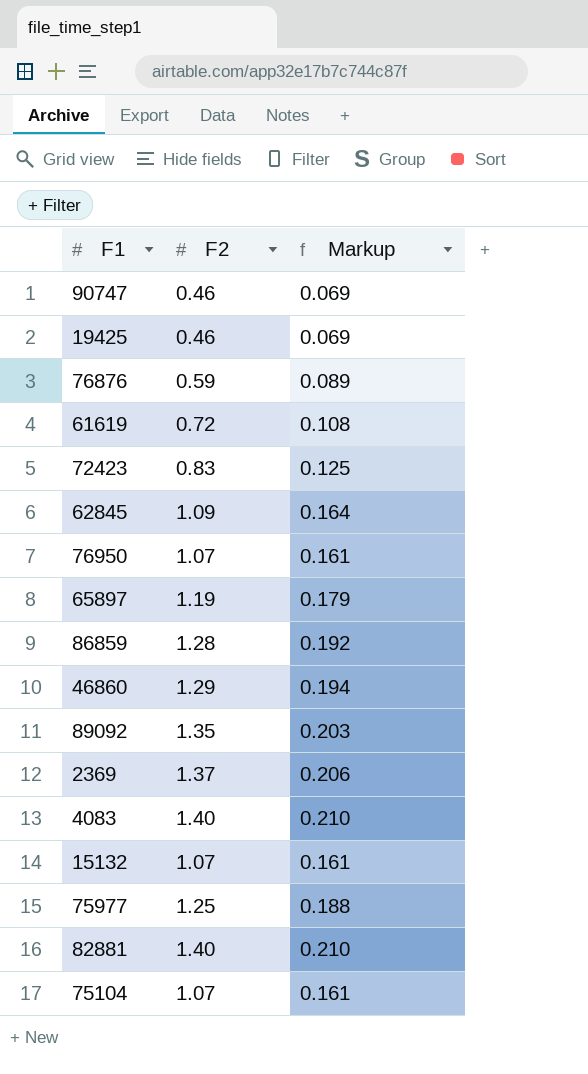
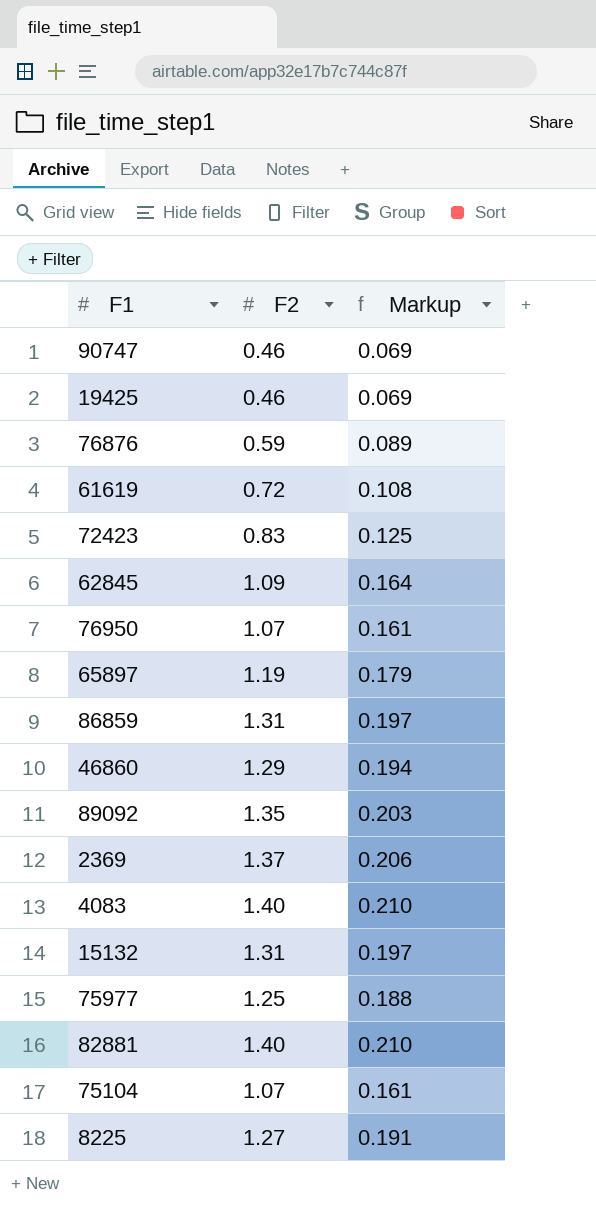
86859 | F2: 1.28 -> 1.31
86859 | Markup: 0.192 -> 0.197
15132 | F2: 1.07 -> 1.31
15132 | Markup: 0.161 -> 0.197
row 8225: none -> 1.27 | 0.191

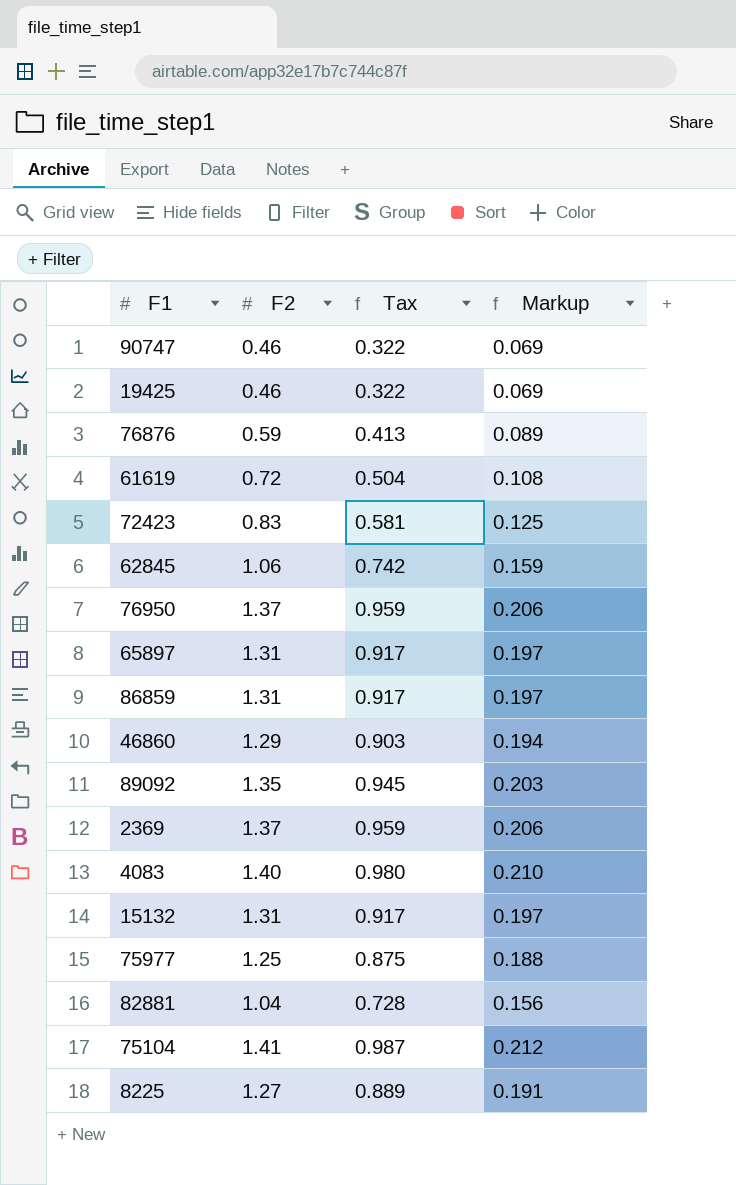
column Tax | formula: none -> [F2] * 0.7
62845 | F2: 1.09 -> 1.06
62845 | Markup: 0.164 -> 0.159
76950 | F2: 1.07 -> 1.37
76950 | Markup: 0.161 -> 0.206
65897 | F2: 1.19 -> 1.31
65897 | Markup: 0.179 -> 0.197
82881 | F2: 1.40 -> 1.04
82881 | Markup: 0.210 -> 0.156
75104 | F2: 1.07 -> 1.41
75104 | Markup: 0.161 -> 0.212

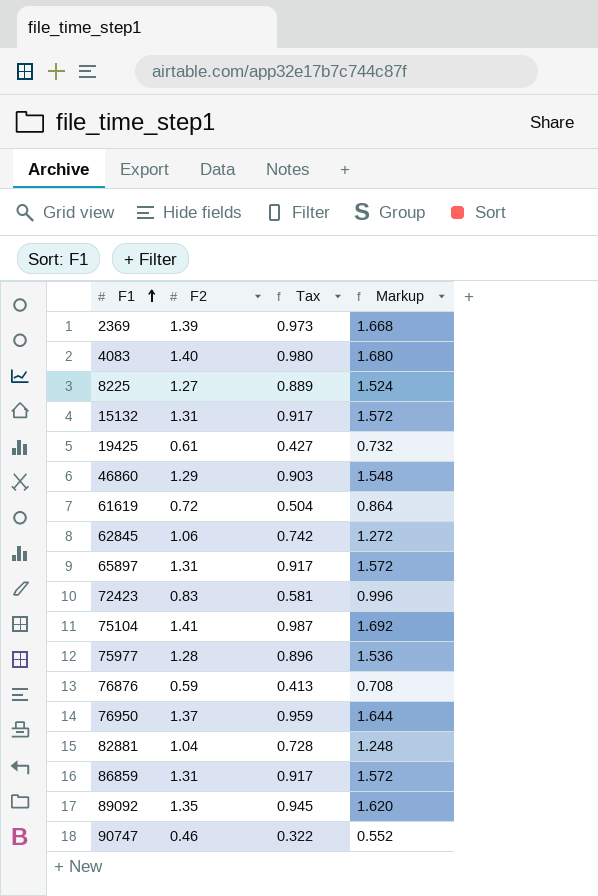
row order: none -> F1 ascending
column Markup | formula: [F2] * 0.15 -> [F2] * 1.2
2369 | F2: 1.37 -> 1.39
2369 | Tax: 0.959 -> 0.973
19425 | F2: 0.46 -> 0.61
19425 | Tax: 0.322 -> 0.427
75977 | F2: 1.25 -> 1.28
75977 | Tax: 0.875 -> 0.896

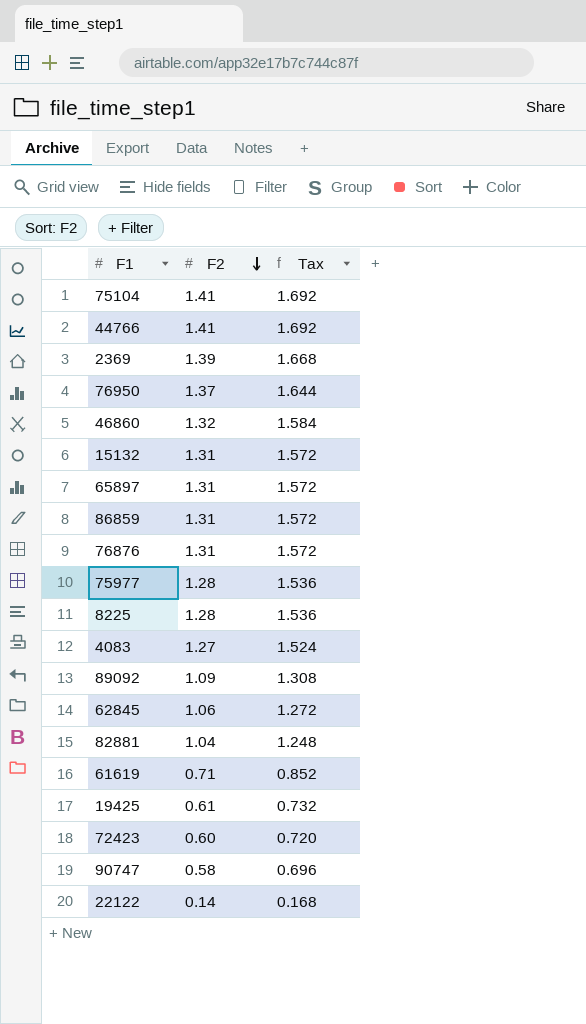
row order: F1 ascending -> F2 descending
column Markup | formula: [F2] * 1.2 -> none
column Tax | formula: [F2] * 0.7 -> [F2] * 1.2
row 44766: none -> 1.41 | 1.692
46860 | F2: 1.29 -> 1.32
76876 | F2: 0.59 -> 1.31
8225 | F2: 1.27 -> 1.28
4083 | F2: 1.40 -> 1.27
89092 | F2: 1.35 -> 1.09
61619 | F2: 0.72 -> 0.71
72423 | F2: 0.83 -> 0.60
90747 | F2: 0.46 -> 0.58
row 22122: none -> 0.14 | 0.168

